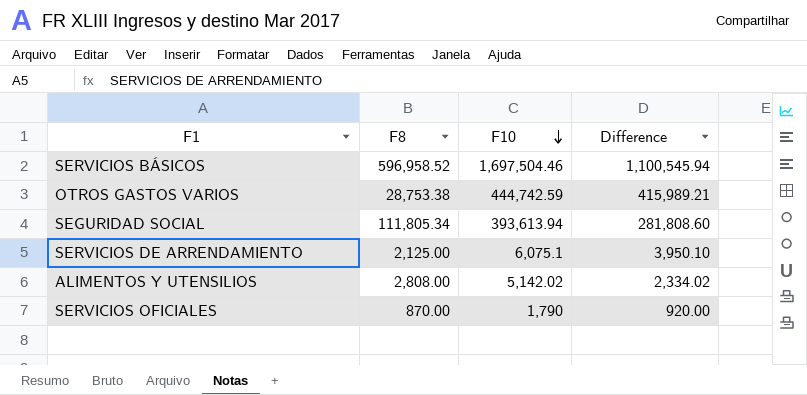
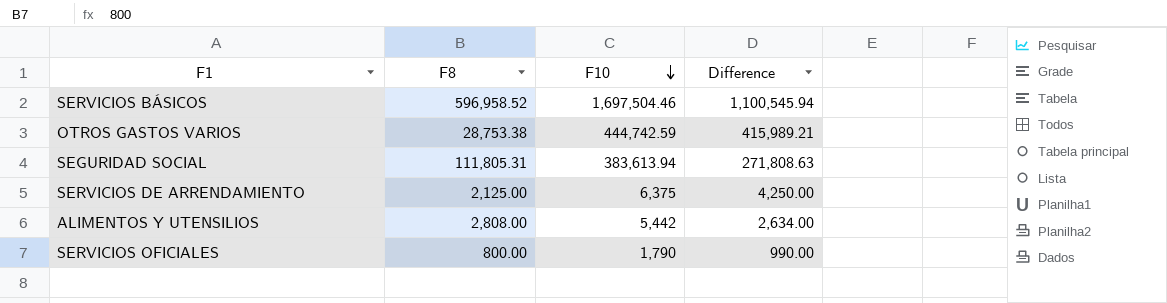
SEGURIDAD SOCIAL | F8: 111,805.34 -> 111,805.31
SEGURIDAD SOCIAL | F10: 393,613.94 -> 383,613.94
SEGURIDAD SOCIAL | Difference: 281,808.60 -> 271,808.63
SERVICIOS DE ARRENDAMIENTO | F10: 6,075.1 -> 6,375
SERVICIOS DE ARRENDAMIENTO | Difference: 3,950.10 -> 4,250.00
ALIMENTOS Y UTENSILIOS | F10: 5,142.02 -> 5,442
ALIMENTOS Y UTENSILIOS | Difference: 2,334.02 -> 2,634.00
SERVICIOS OFICIALES | F8: 870.00 -> 800.00
SERVICIOS OFICIALES | Difference: 920.00 -> 990.00

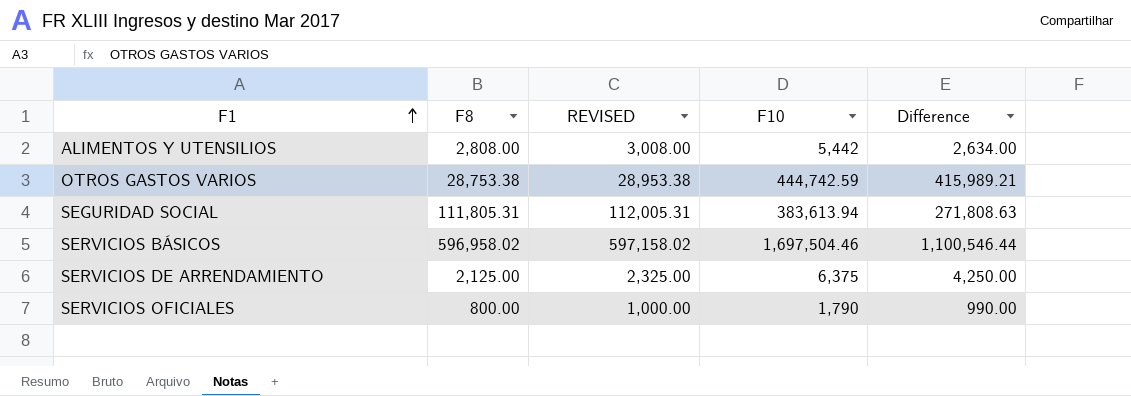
row order: F10 descending -> F1 ascending
column REVISED | formula: none -> [F8] + 200
SERVICIOS BÁSICOS | F8: 596,958.52 -> 596,958.02
SERVICIOS BÁSICOS | Difference: 1,100,545.94 -> 1,100,546.44

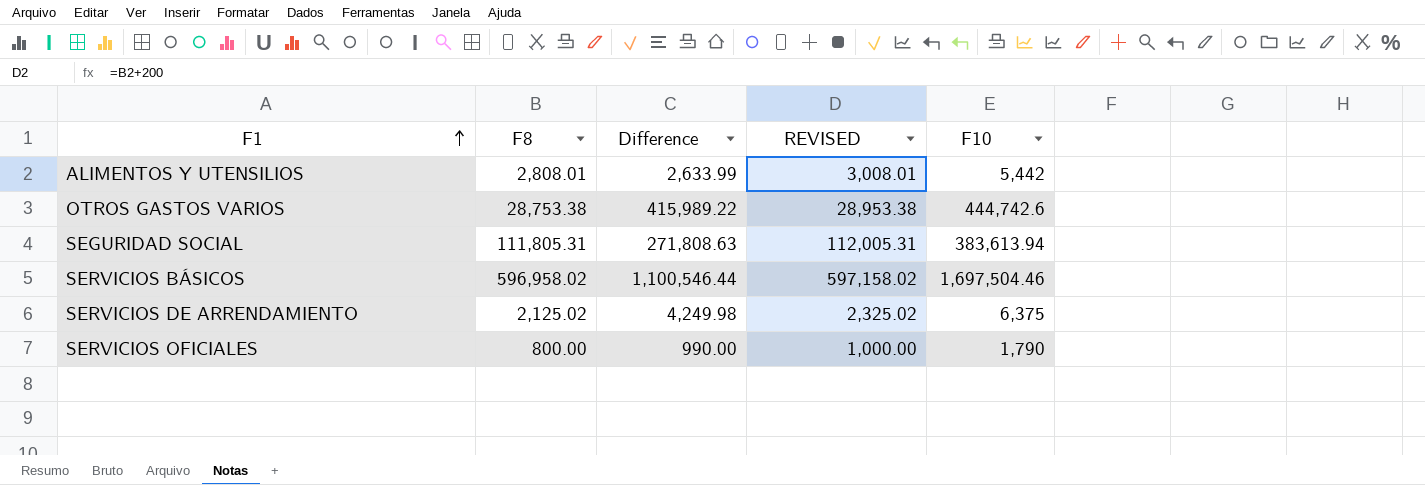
column Difference | position: 5 -> 3
ALIMENTOS Y UTENSILIOS | F8: 2,808.00 -> 2,808.01
ALIMENTOS Y UTENSILIOS | Difference: 2,634.00 -> 2,633.99
ALIMENTOS Y UTENSILIOS | REVISED: 3,008.00 -> 3,008.01
OTROS GASTOS VARIOS | Difference: 415,989.21 -> 415,989.22
OTROS GASTOS VARIOS | F10: 444,742.59 -> 444,742.6
SERVICIOS DE ARRENDAMIENTO | F8: 2,125.00 -> 2,125.02
SERVICIOS DE ARRENDAMIENTO | Difference: 4,250.00 -> 4,249.98
SERVICIOS DE ARRENDAMIENTO | REVISED: 2,325.00 -> 2,325.02

